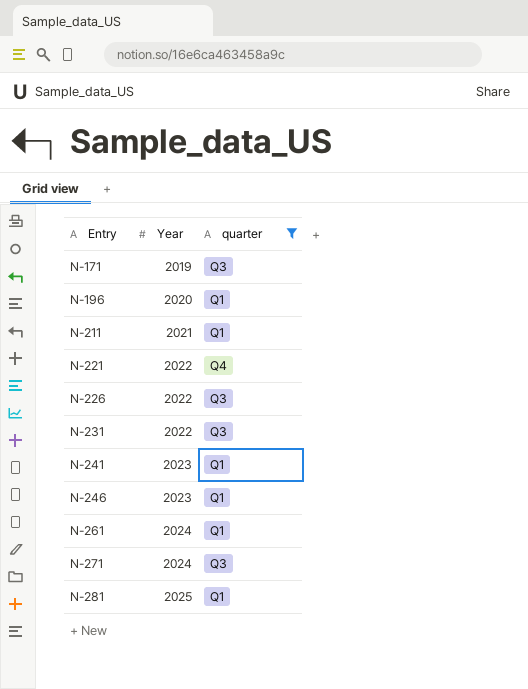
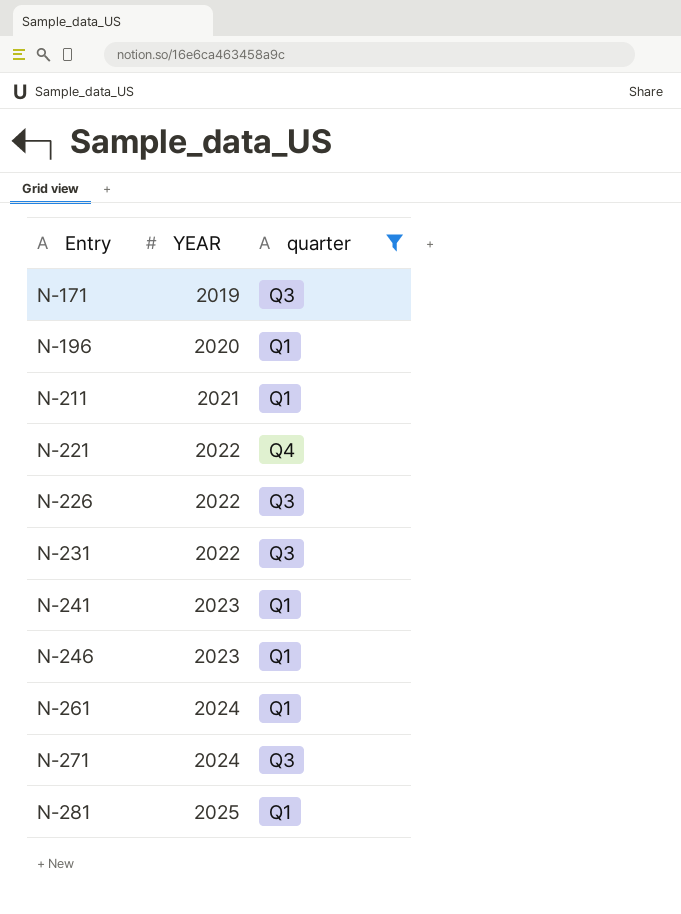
column name: Year -> YEAR

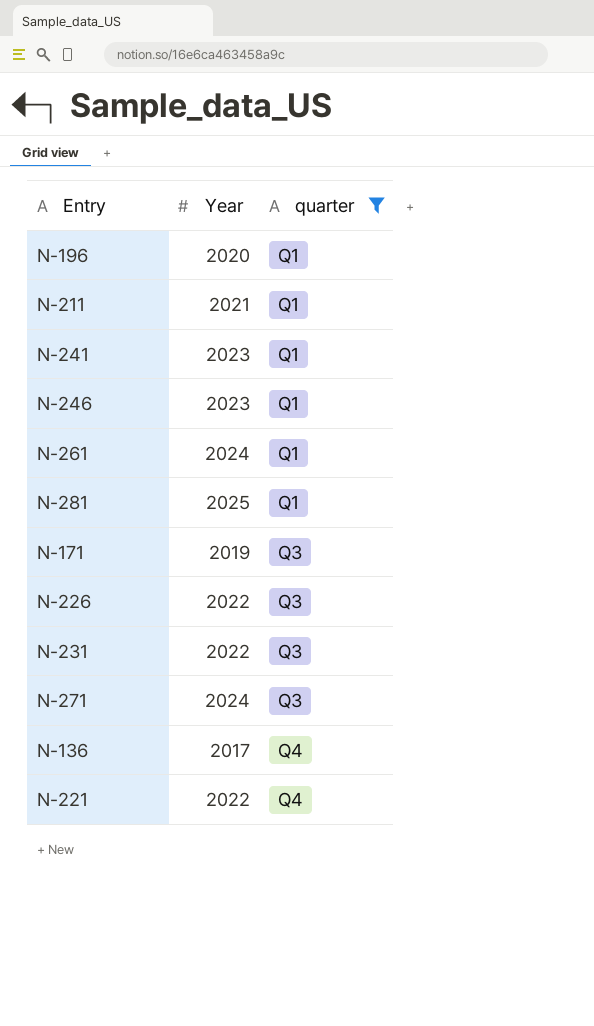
row order: Entry ascending -> quarter ascending
column name: YEAR -> Year
row N-136: none -> 2017 | Q4

